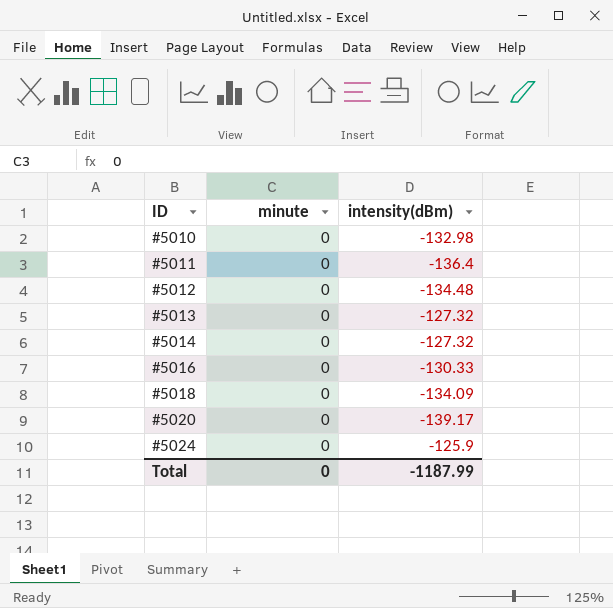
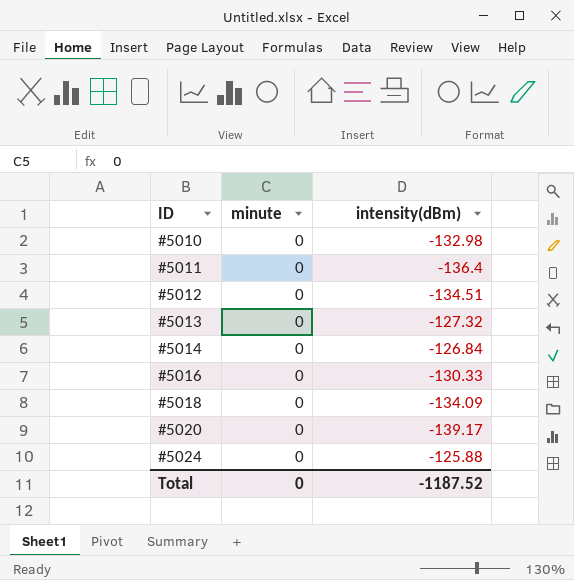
#5012 | intensity(dBm): -134.48 -> -134.51
#5014 | intensity(dBm): -127.32 -> -126.84
#5024 | intensity(dBm): -125.9 -> -125.88
Total | intensity(dBm): -1187.99 -> -1187.52

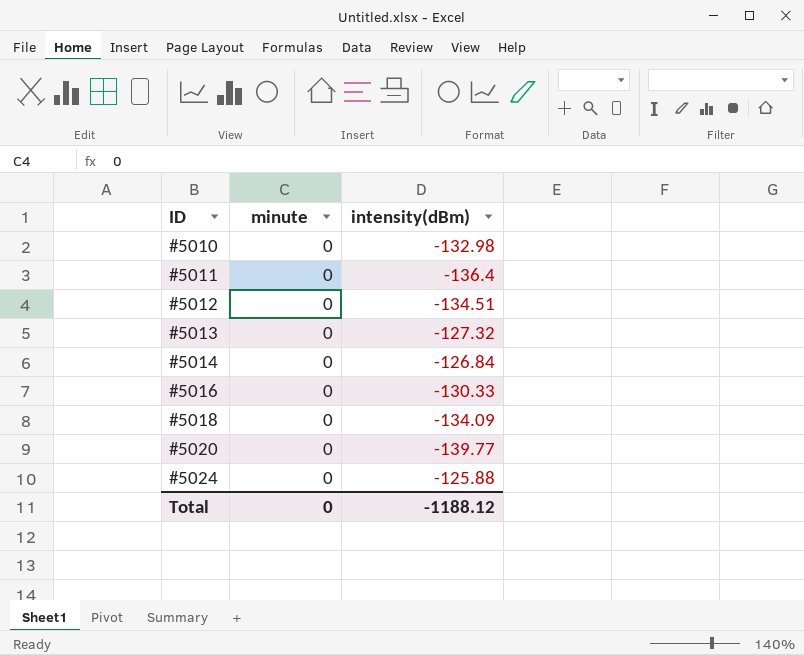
#5020 | intensity(dBm): -139.17 -> -139.77
Total | intensity(dBm): -1187.52 -> -1188.12

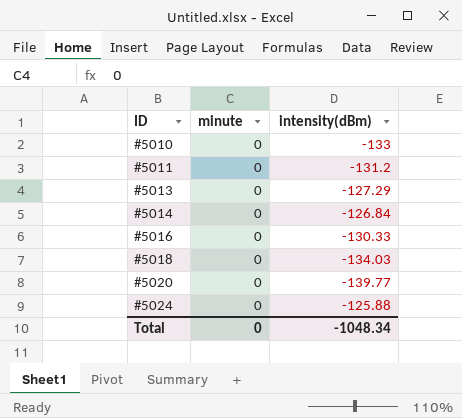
row #5012: 0 | -134.51 -> none
#5010 | intensity(dBm): -132.98 -> -133
#5011 | intensity(dBm): -136.4 -> -131.2
#5013 | intensity(dBm): -127.32 -> -127.29
#5018 | intensity(dBm): -134.09 -> -134.03
Total | intensity(dBm): -1188.12 -> -1048.34

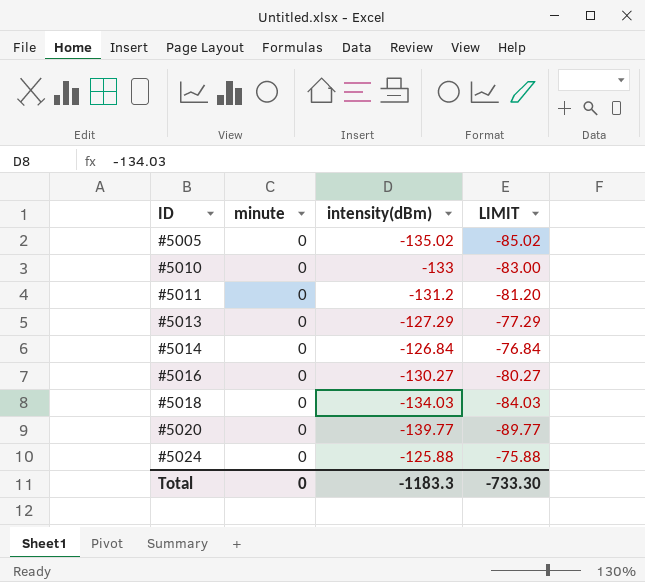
column LIMIT | formula: none -> [intensity(dBm)] + 50
row #5005: none -> 0 | -135.02 | -85.02
#5016 | intensity(dBm): -130.33 -> -130.27
Total | intensity(dBm): -1048.34 -> -1183.3

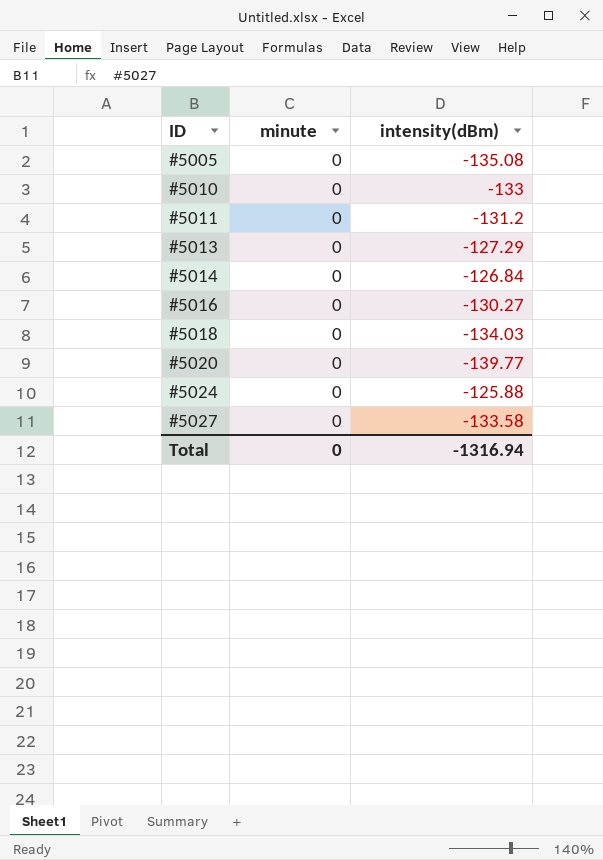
column LIMIT | formula: [intensity(dBm)] + 50 -> none
#5005 | intensity(dBm): -135.02 -> -135.08
row #5027: none -> 0 | -133.58
Total | intensity(dBm): -1183.3 -> -1316.94

